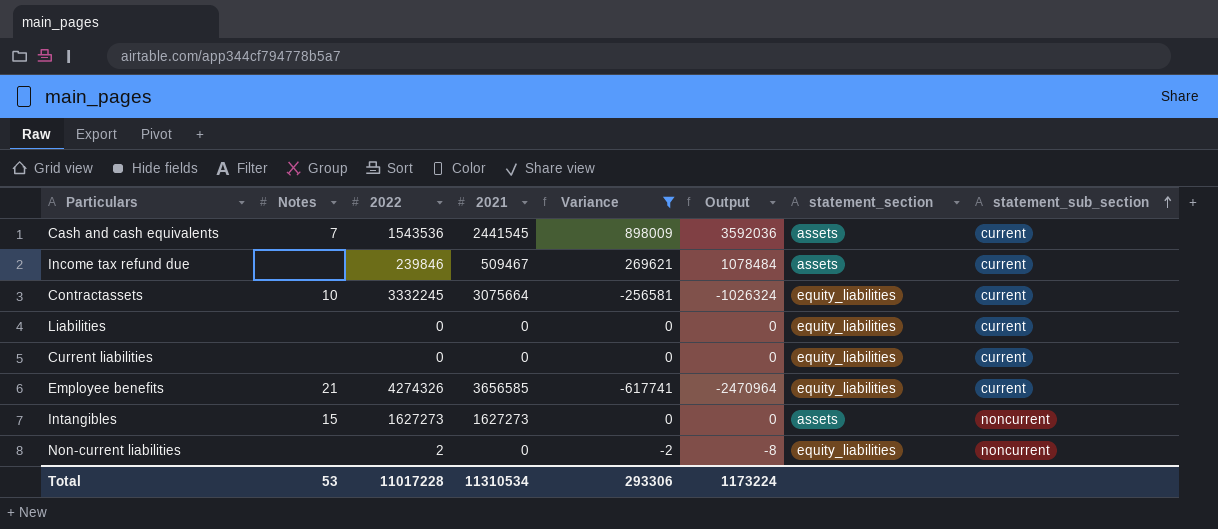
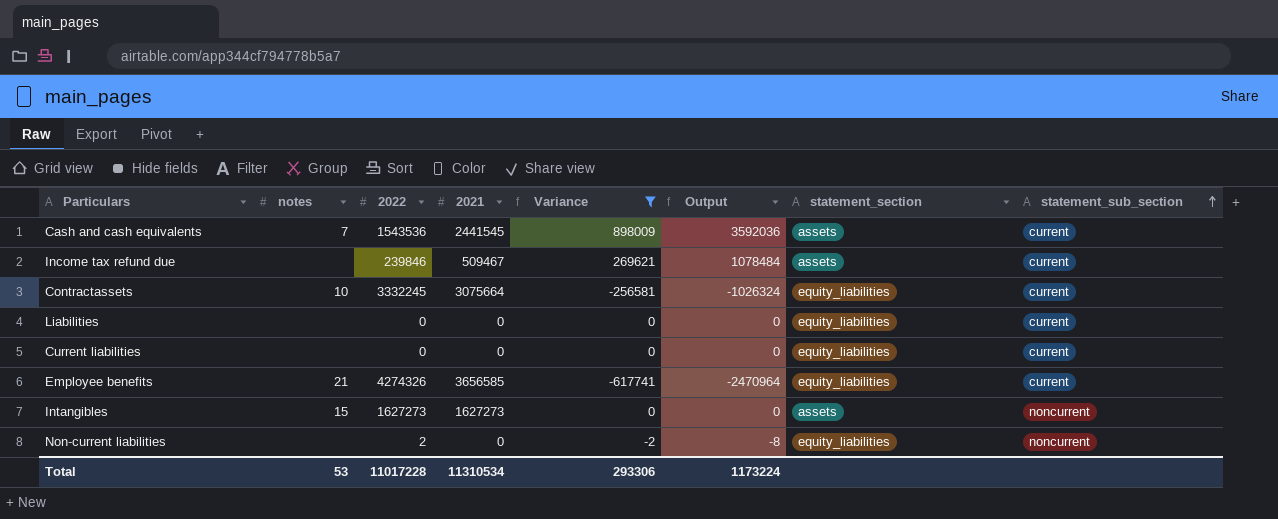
column name: Notes -> notes

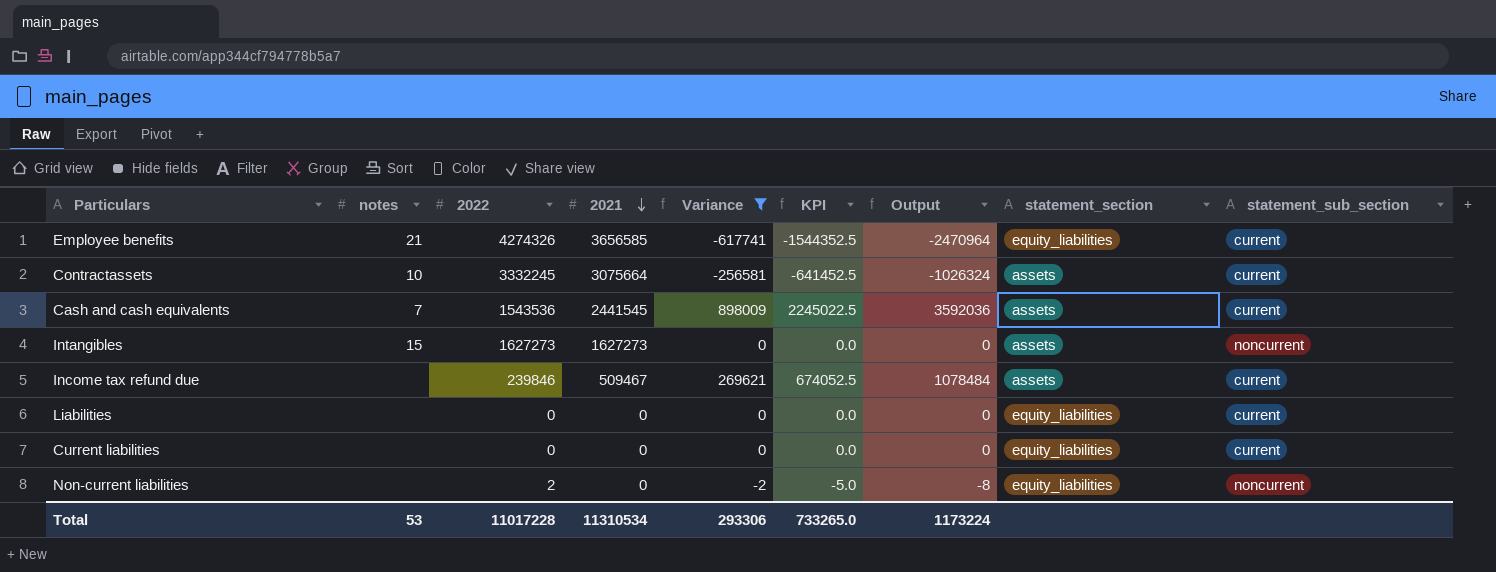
row order: statement_sub_section ascending -> 2021 descending
column KPI | formula: none -> [Variance] * 2.5
Contractassets | statement_section: equity_liabilities -> assets

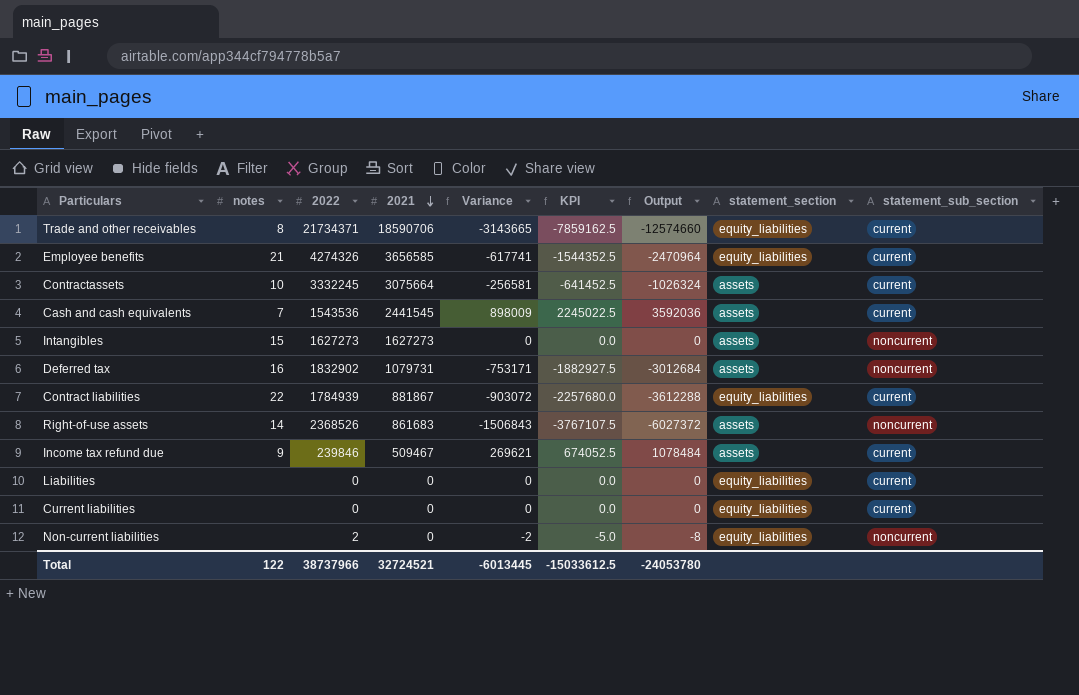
filter: Variance >= -617741 -> none
Income tax refund due | notes: none -> 9
Total | notes: 53 -> 122
Total | 2022: 11017228 -> 38737966
Total | 2021: 11310534 -> 32724521
Total | Variance: 293306 -> -6013445
Total | KPI: 733265.0 -> -15033612.5
Total | Output: 1173224 -> -24053780

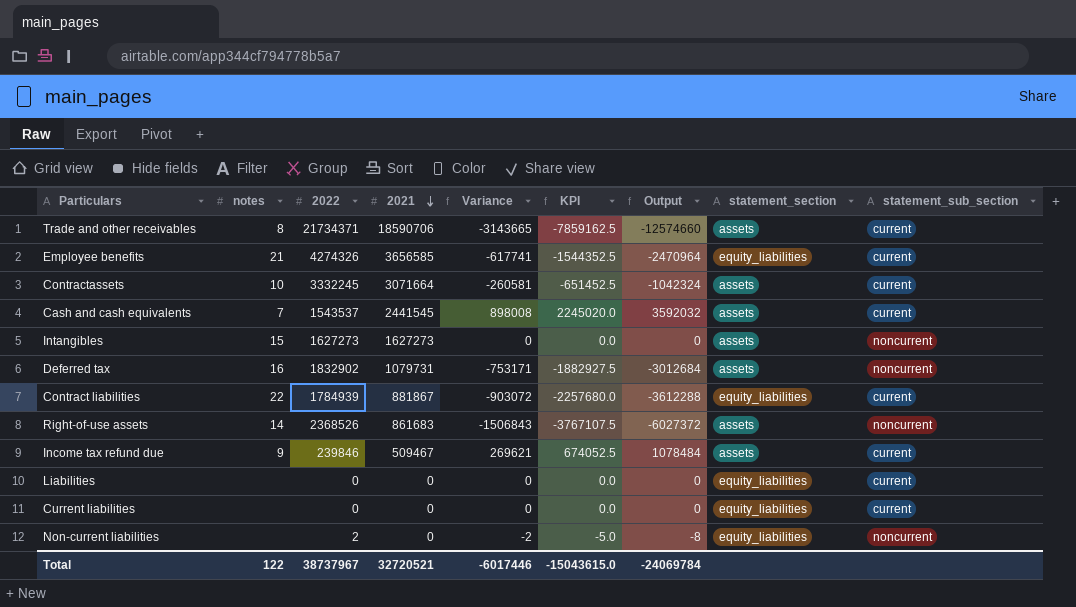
Trade and other receivables | statement_section: equity_liabilities -> assets
Contractassets | 2021: 3075664 -> 3071664
Contractassets | Variance: -256581 -> -260581
Contractassets | KPI: -641452.5 -> -651452.5
Contractassets | Output: -1026324 -> -1042324
Cash and cash equivalents | 2022: 1543536 -> 1543537
Cash and cash equivalents | Variance: 898009 -> 898008
Cash and cash equivalents | KPI: 2245022.5 -> 2245020.0
Cash and cash equivalents | Output: 3592036 -> 3592032
Total | 2022: 38737966 -> 38737967
Total | 2021: 32724521 -> 32720521
Total | Variance: -6013445 -> -6017446
Total | KPI: -15033612.5 -> -15043615.0
Total | Output: -24053780 -> -24069784

